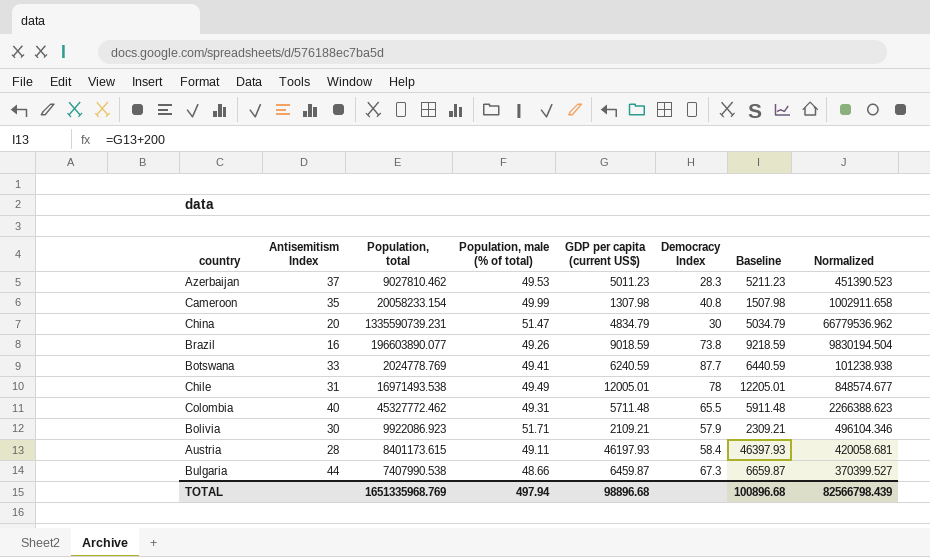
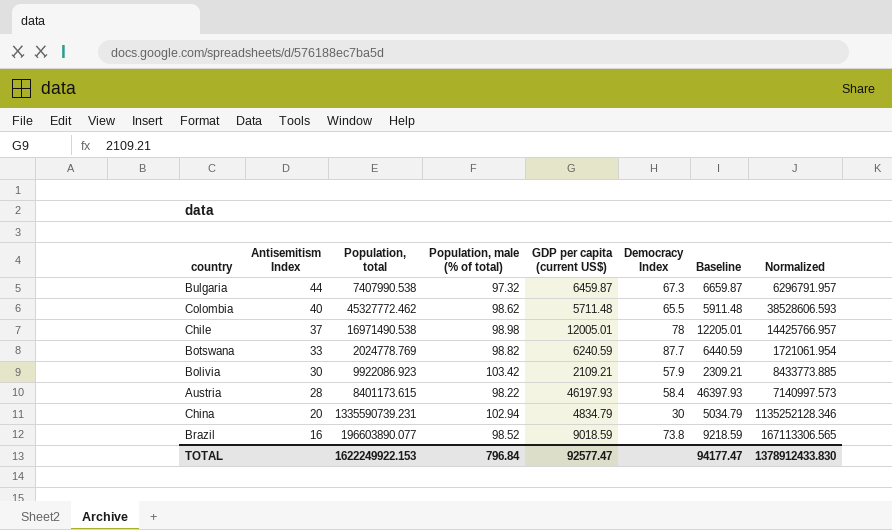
row order: none -> Antisemitism Index descending
column Normalized | formula: [Population, total] * 0.05 -> [Population, total] * 0.85
row Azerbaijan: 37 | 9027810.462 | 49.53 | 5011.23 | 28.3 | 5211.23 | 451390.523 -> none
row Cameroon: 35 | 20058233.154 | 49.99 | 1307.98 | 40.8 | 1507.98 | 1002911.658 -> none
Bulgaria | Population, male (% of total): 48.66 -> 97.32
Colombia | Population, male (% of total): 49.31 -> 98.62
Chile | Antisemitism Index: 31 -> 37
Chile | Population, total: 16971493.538 -> 16971490.538
Chile | Population, male (% of total): 49.49 -> 98.98
Botswana | Population, male (% of total): 49.41 -> 98.82
Bolivia | Population, male (% of total): 51.71 -> 103.42
Austria | Population, male (% of total): 49.11 -> 98.22
China | Population, male (% of total): 51.47 -> 102.94
Brazil | Population, male (% of total): 49.26 -> 98.52
TOTAL | Population, total: 1651335968.769 -> 1622249922.153
TOTAL | Population, male (% of total): 497.94 -> 796.84
TOTAL | GDP per capita (current US$): 98896.68 -> 92577.47
TOTAL | Baseline: 100896.68 -> 94177.47
TOTAL | Normalized: 82566798.439 -> 1378912433.830

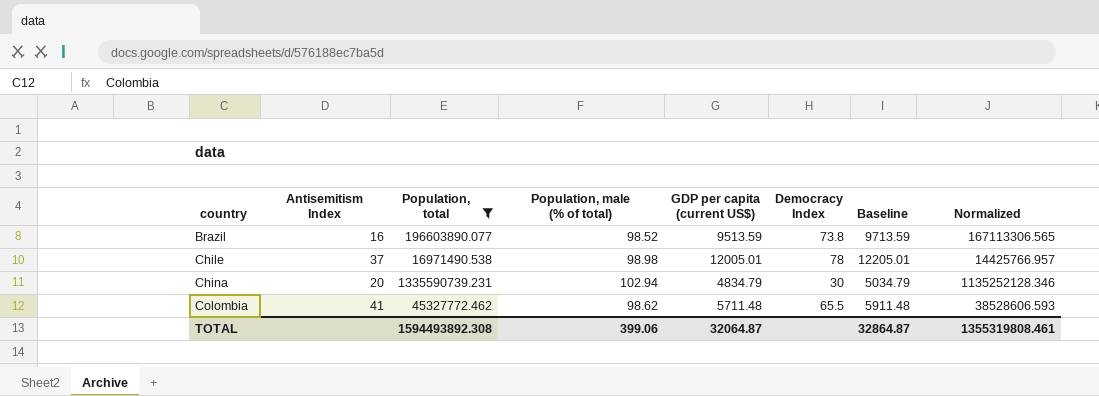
filter: none -> Population, total >= 16971490.538
row order: Antisemitism Index descending -> country ascending
Brazil | GDP per capita (current US$): 9018.59 -> 9513.59
Brazil | Baseline: 9218.59 -> 9713.59
Colombia | Antisemitism Index: 40 -> 41
TOTAL | Population, total: 1622249922.153 -> 1594493892.308
TOTAL | Population, male (% of total): 796.84 -> 399.06
TOTAL | GDP per capita (current US$): 92577.47 -> 32064.87
TOTAL | Baseline: 94177.47 -> 32864.87
TOTAL | Normalized: 1378912433.830 -> 1355319808.461

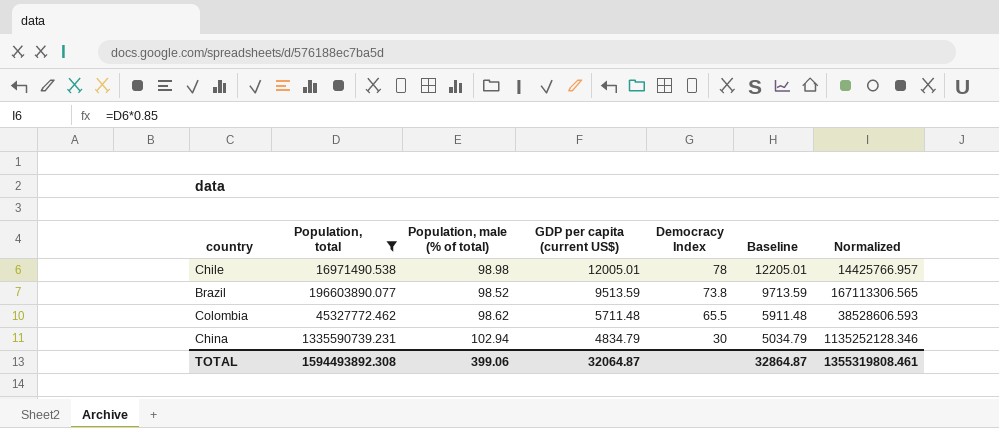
row order: country ascending -> GDP per capita (current US$) descending
column Antisemitism Index | position: 2 -> none

